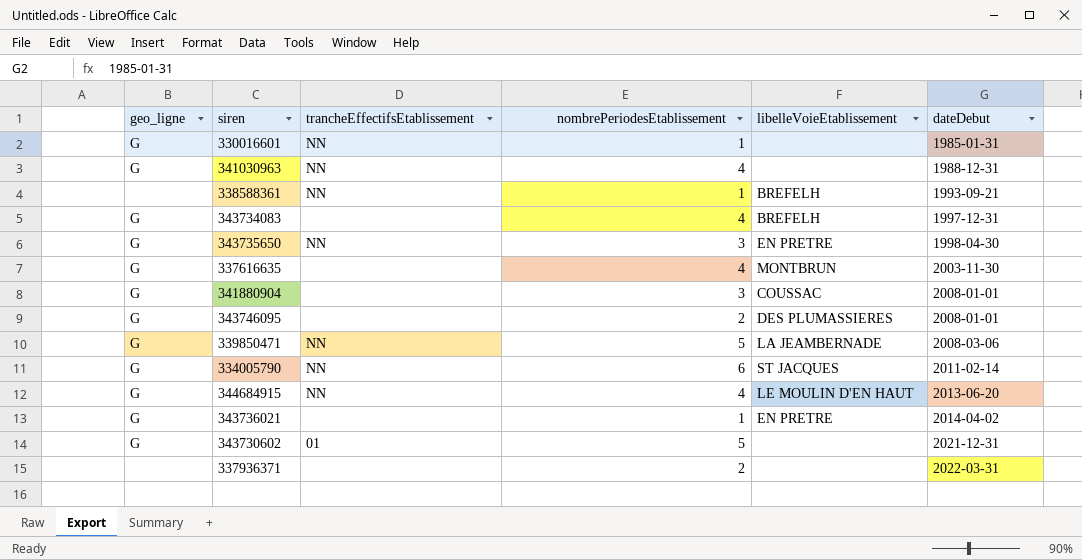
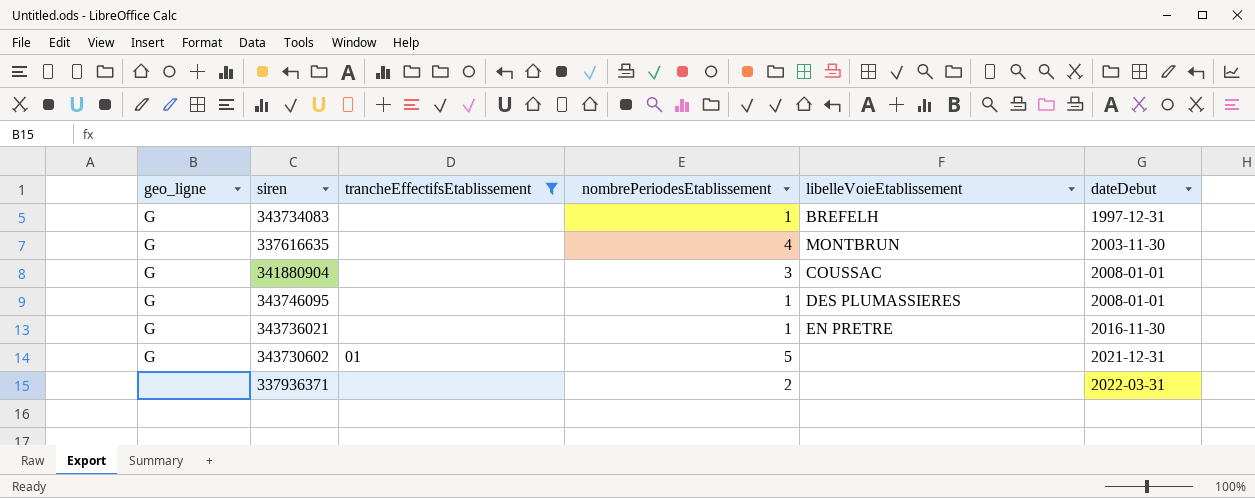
filter: none -> trancheEffectifsEtablissement != NN
343734083 | nombrePeriodesEtablissement: 4 -> 1
343746095 | nombrePeriodesEtablissement: 2 -> 1
343736021 | dateDebut: 2014-04-02 -> 2016-11-30

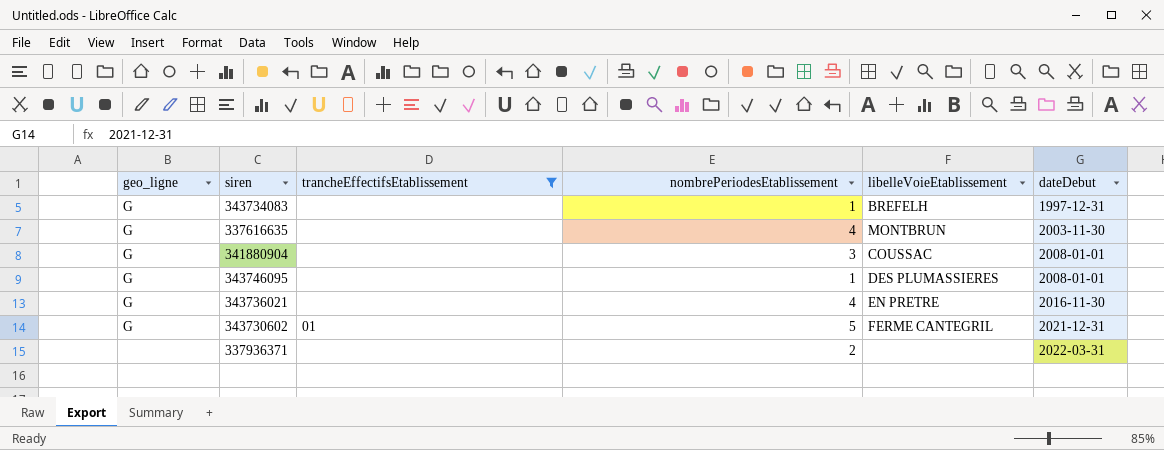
343736021 | nombrePeriodesEtablissement: 1 -> 4
343730602 | libelleVoieEtablissement: none -> FERME CANTEGRIL

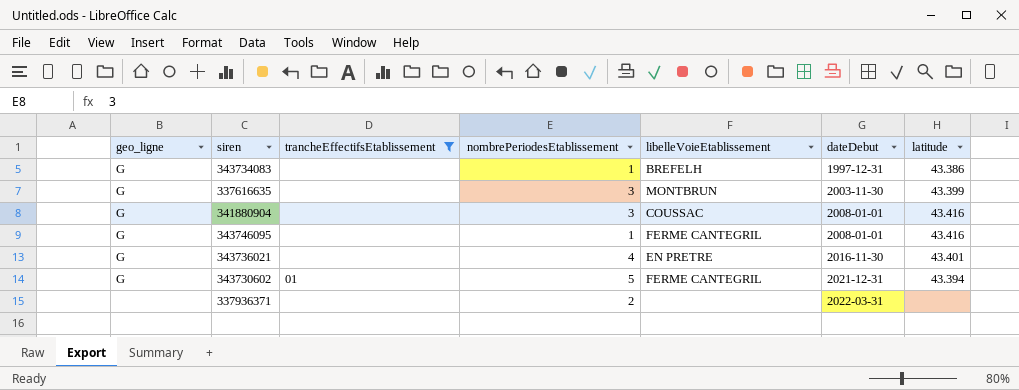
column latitude | position: none -> 7
337616635 | nombrePeriodesEtablissement: 4 -> 3
343746095 | libelleVoieEtablissement: DES PLUMASSIERES -> FERME CANTEGRIL

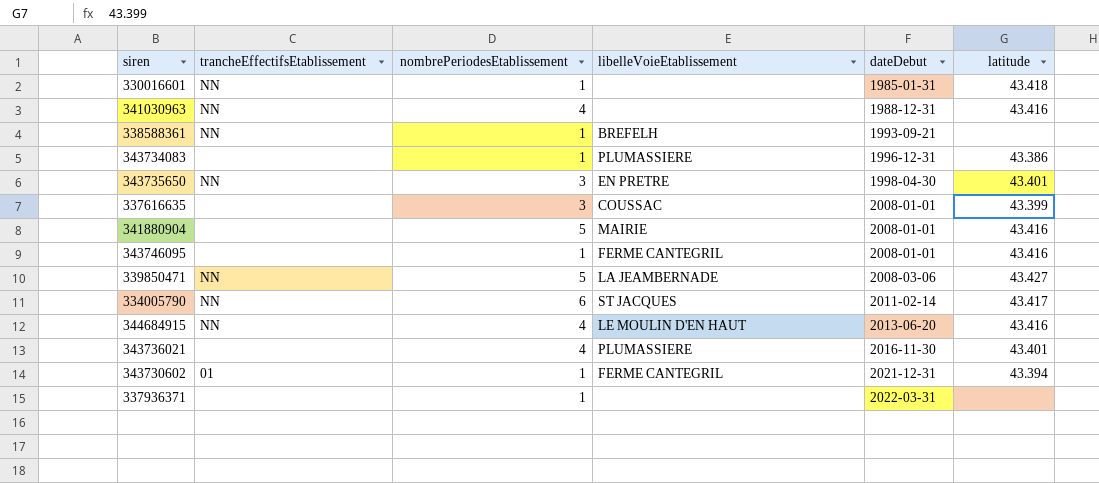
filter: trancheEffectifsEtablissement != NN -> none
column geo_ligne | position: 1 -> none
343734083 | libelleVoieEtablissement: BREFELH -> PLUMASSIERE
343734083 | dateDebut: 1997-12-31 -> 1996-12-31
337616635 | libelleVoieEtablissement: MONTBRUN -> COUSSAC
337616635 | dateDebut: 2003-11-30 -> 2008-01-01
341880904 | nombrePeriodesEtablissement: 3 -> 5
341880904 | libelleVoieEtablissement: COUSSAC -> MAIRIE
343736021 | libelleVoieEtablissement: EN PRETRE -> PLUMASSIERE
343730602 | nombrePeriodesEtablissement: 5 -> 1
337936371 | nombrePeriodesEtablissement: 2 -> 1

